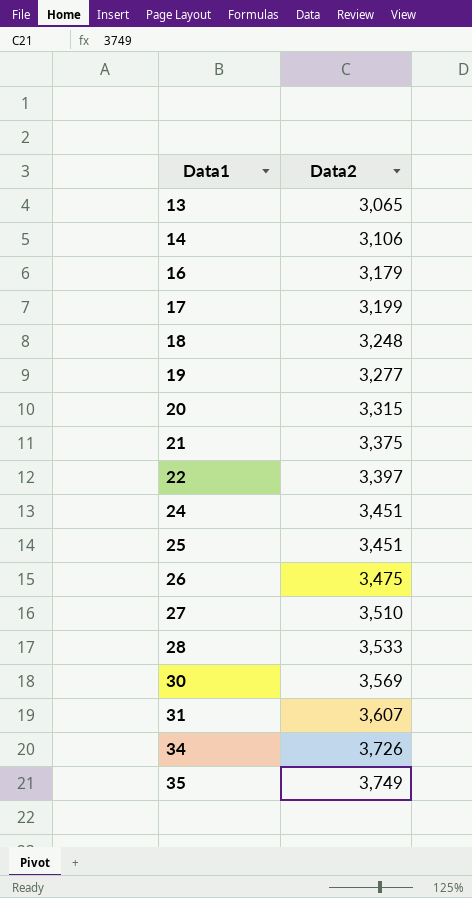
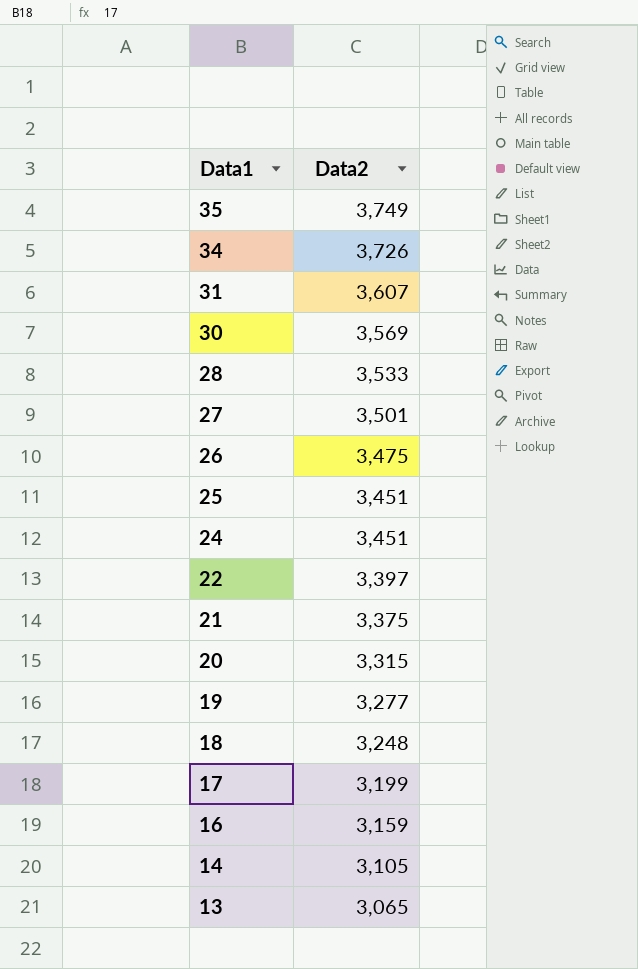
row order: Data1 ascending -> Data1 descending
27 | Data2: 3,510 -> 3,501
16 | Data2: 3,179 -> 3,159
14 | Data2: 3,106 -> 3,105

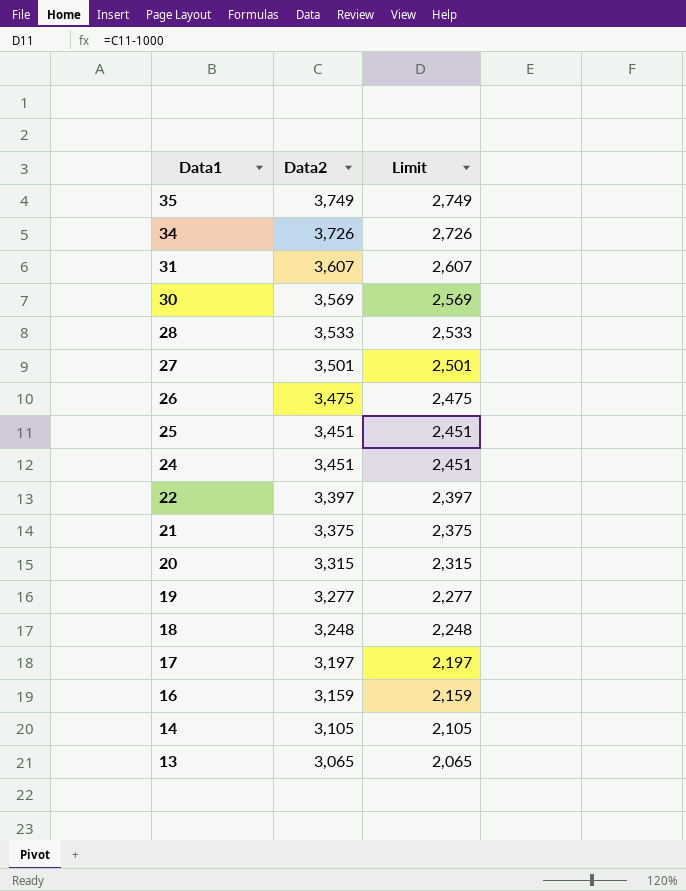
column Limit | formula: none -> [Data2] - 1000
17 | Data2: 3,199 -> 3,197

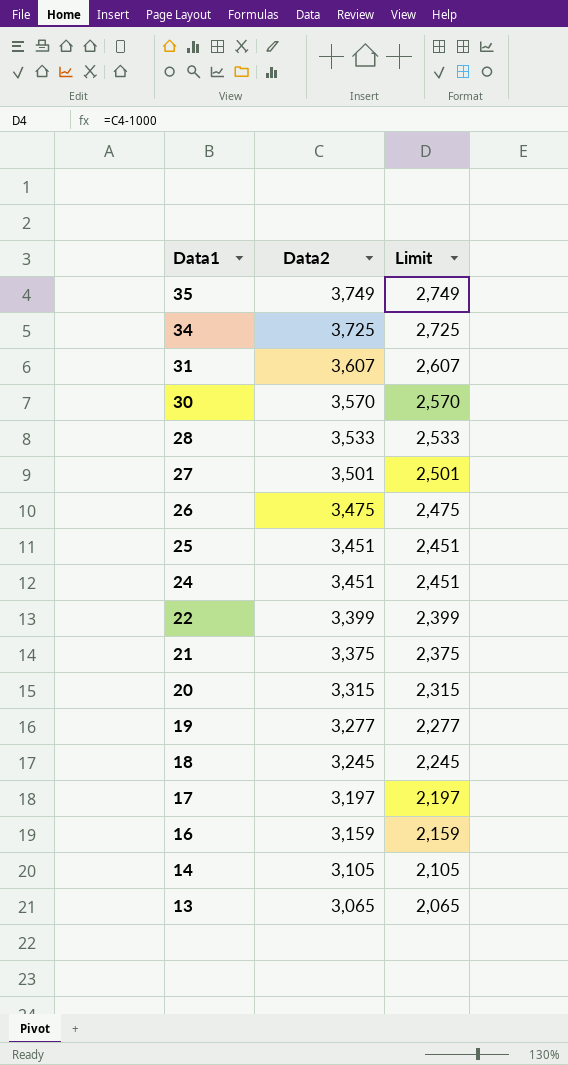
34 | Data2: 3,726 -> 3,725
34 | Limit: 2,726 -> 2,725
30 | Data2: 3,569 -> 3,570
30 | Limit: 2,569 -> 2,570
22 | Data2: 3,397 -> 3,399
22 | Limit: 2,397 -> 2,399
18 | Data2: 3,248 -> 3,245
18 | Limit: 2,248 -> 2,245

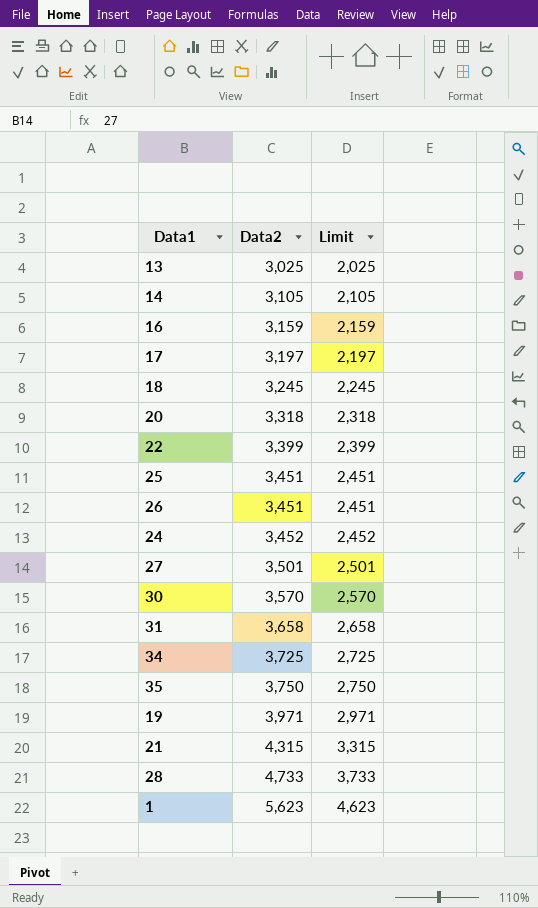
row order: Data1 descending -> Data2 ascending
13 | Data2: 3,065 -> 3,025
13 | Limit: 2,065 -> 2,025
20 | Data2: 3,315 -> 3,318
20 | Limit: 2,315 -> 2,318
26 | Data2: 3,475 -> 3,451
26 | Limit: 2,475 -> 2,451
24 | Data2: 3,451 -> 3,452
24 | Limit: 2,451 -> 2,452
31 | Data2: 3,607 -> 3,658
31 | Limit: 2,607 -> 2,658
35 | Data2: 3,749 -> 3,750
35 | Limit: 2,749 -> 2,750
19 | Data2: 3,277 -> 3,971
19 | Limit: 2,277 -> 2,971
21 | Data2: 3,375 -> 4,315
21 | Limit: 2,375 -> 3,315
28 | Data2: 3,533 -> 4,733
28 | Limit: 2,533 -> 3,733
row 1: none -> 5,623 | 4,623

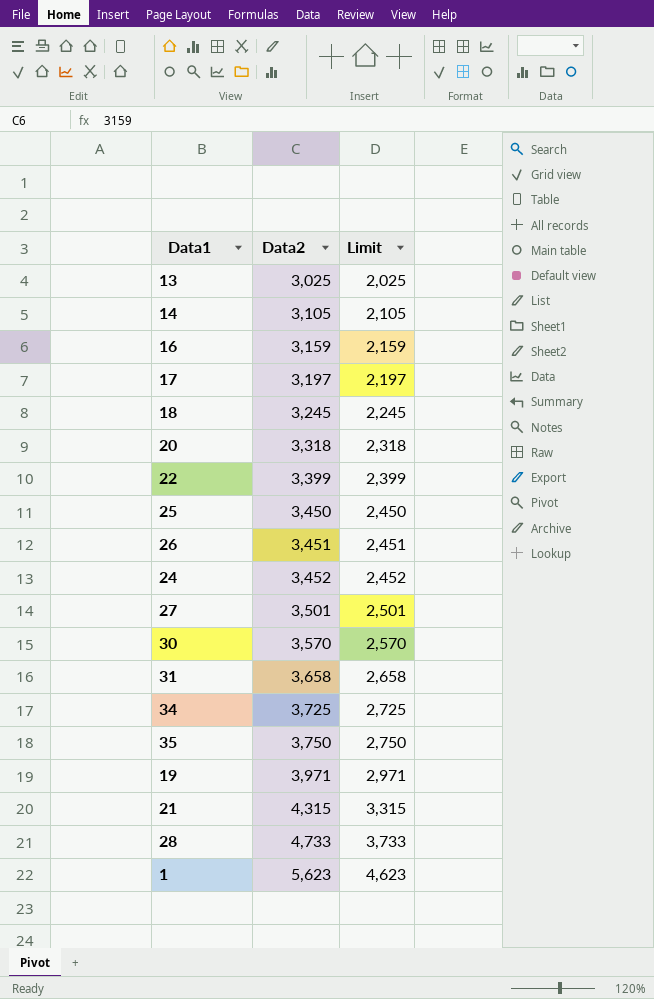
25 | Data2: 3,451 -> 3,450
25 | Limit: 2,451 -> 2,450

